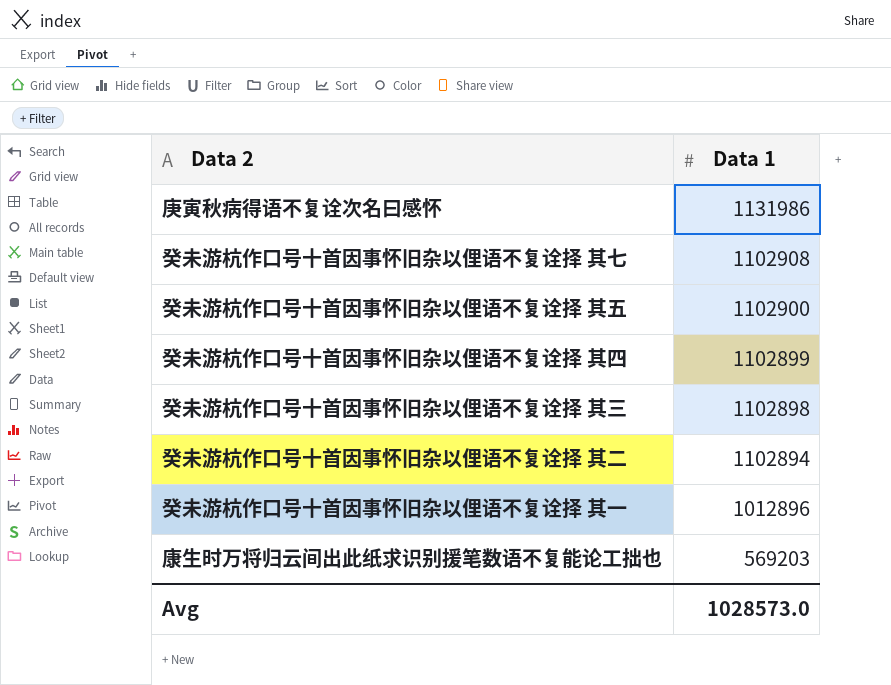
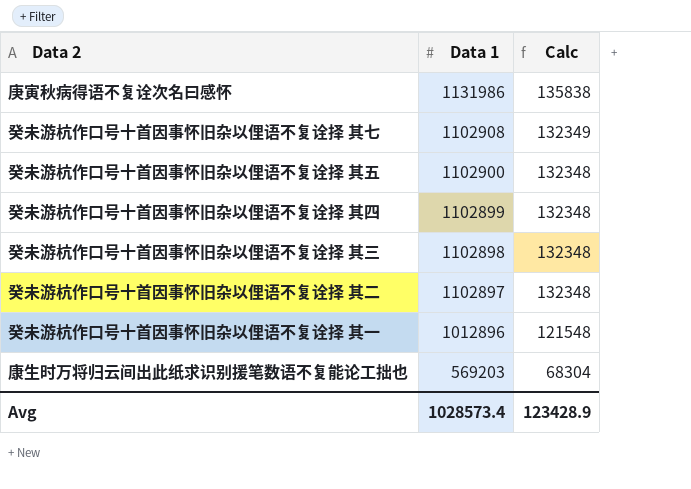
column Calc | formula: none -> [Data 1] * 0.12
癸未游杭作口号十首因事怀旧杂以俚语不复诠择 其二 | Data 1: 1102894 -> 1102897
Avg | Data 1: 1028573.0 -> 1028573.4

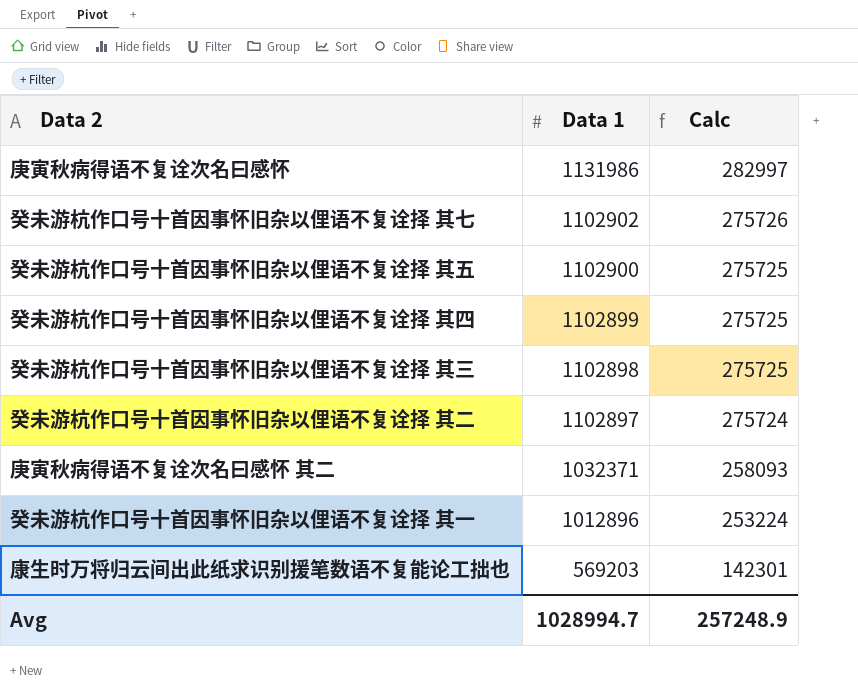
column Calc | formula: [Data 1] * 0.12 -> [Data 1] * 0.25
癸未游杭作口号十首因事怀旧杂以俚语不复诠择 其七 | Data 1: 1102908 -> 1102902
row 庚寅秋病得语不复诠次名曰感怀 其二: none -> 1032371 | 258093
Avg | Data 1: 1028573.4 -> 1028994.7
Avg | Calc: 123428.9 -> 257248.9

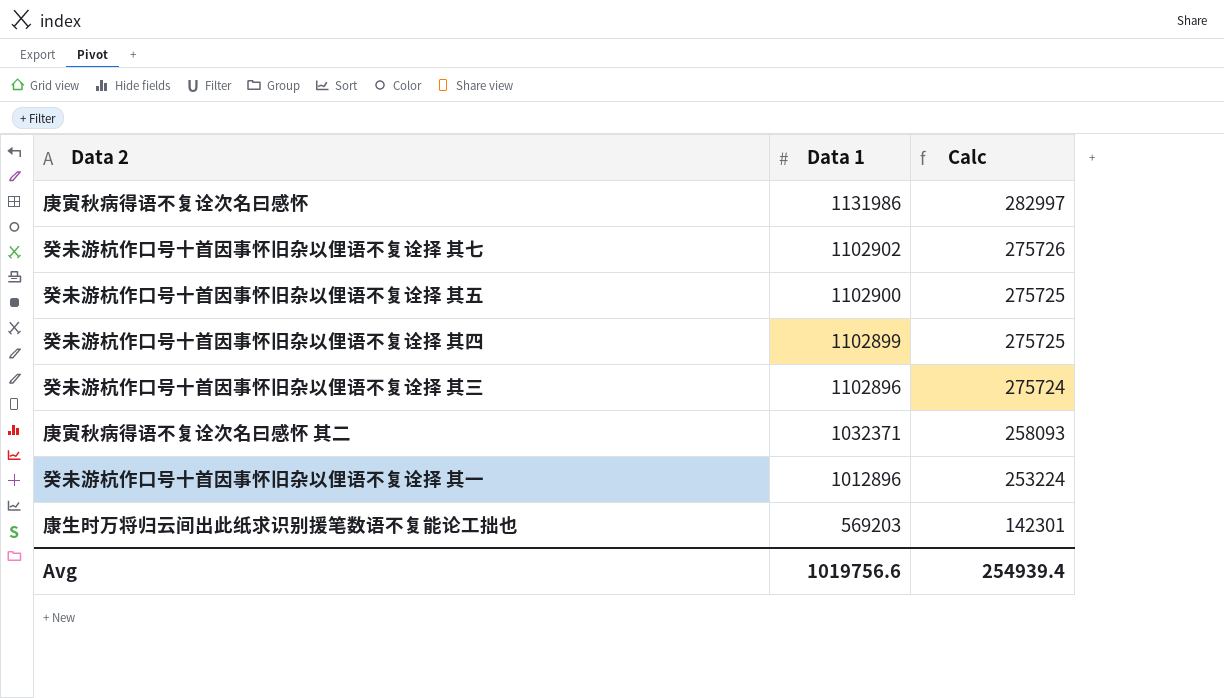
row 癸未游杭作口号十首因事怀旧杂以俚语不复诠择 其二: 1102897 | 275724 -> none
癸未游杭作口号十首因事怀旧杂以俚语不复诠择 其三 | Data 1: 1102898 -> 1102896
癸未游杭作口号十首因事怀旧杂以俚语不复诠择 其三 | Calc: 275725 -> 275724
Avg | Data 1: 1028994.7 -> 1019756.6
Avg | Calc: 257248.9 -> 254939.4

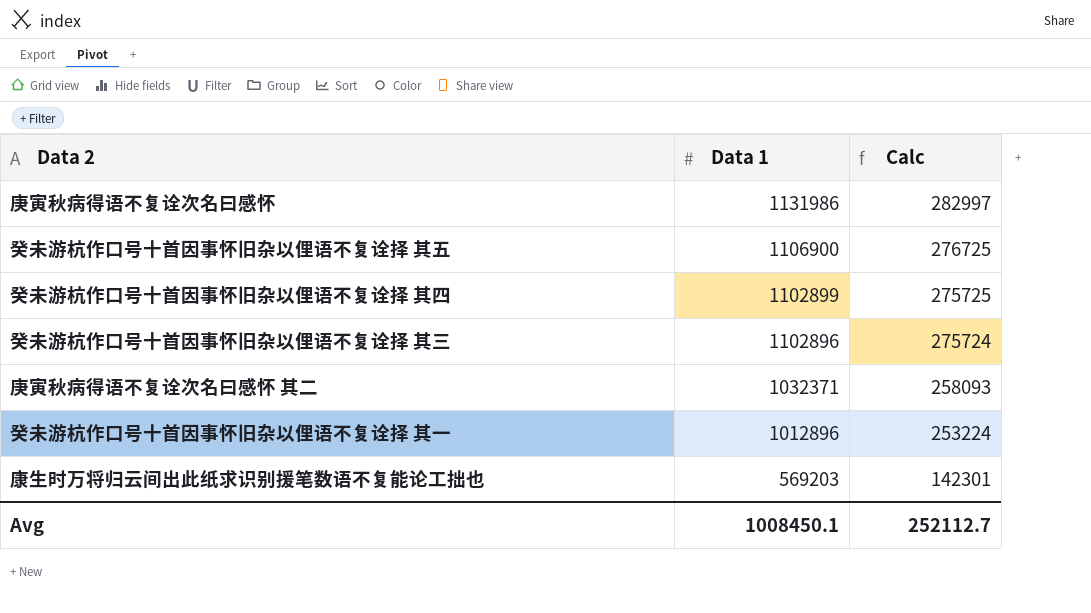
row 癸未游杭作口号十首因事怀旧杂以俚语不复诠择 其七: 1102902 | 275726 -> none
癸未游杭作口号十首因事怀旧杂以俚语不复诠择 其五 | Data 1: 1102900 -> 1106900
癸未游杭作口号十首因事怀旧杂以俚语不复诠择 其五 | Calc: 275725 -> 276725
Avg | Data 1: 1019756.6 -> 1008450.1
Avg | Calc: 254939.4 -> 252112.7

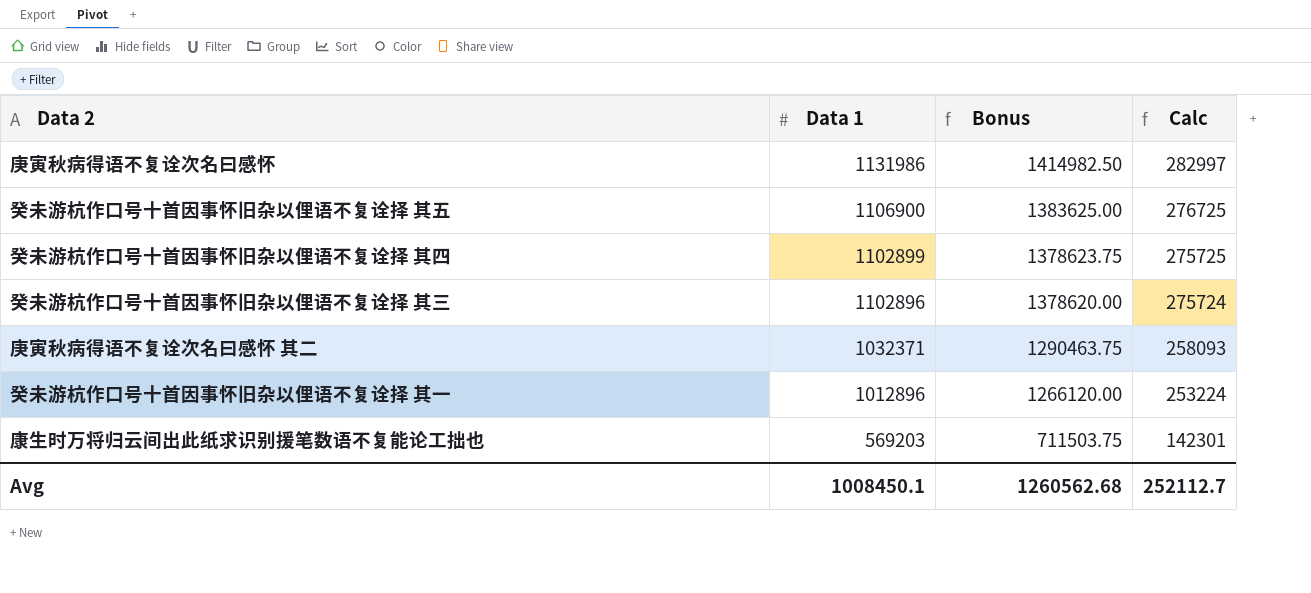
column Bonus | formula: none -> [Data 1] * 1.25

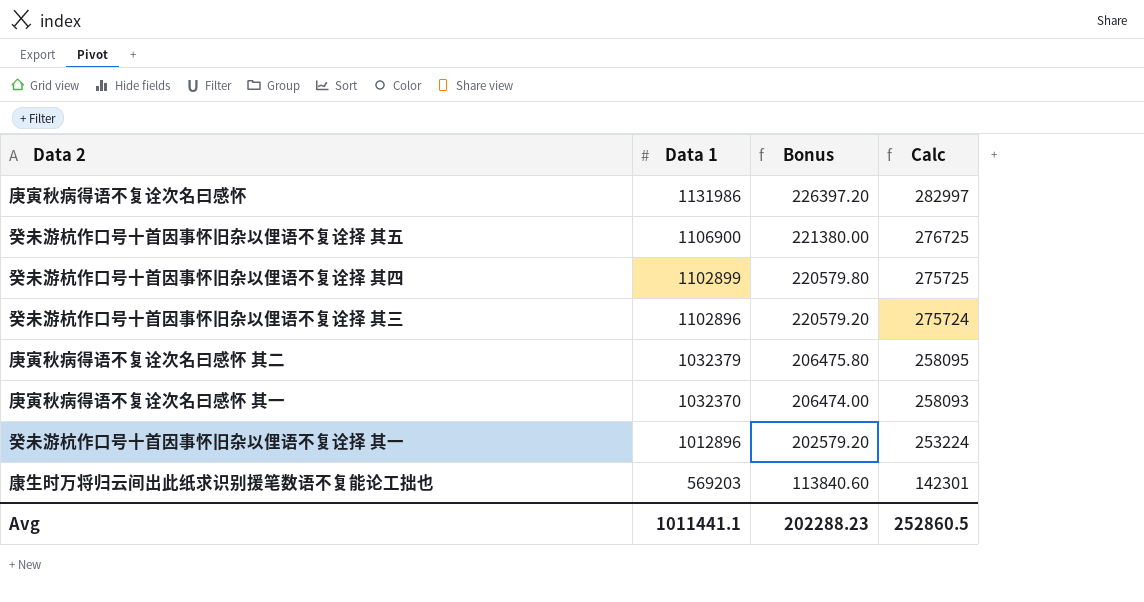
column Bonus | formula: [Data 1] * 1.25 -> [Data 1] * 0.2
庚寅秋病得语不复诠次名曰感怀 其二 | Data 1: 1032371 -> 1032379
庚寅秋病得语不复诠次名曰感怀 其二 | Calc: 258093 -> 258095
row 庚寅秋病得语不复诠次名曰感怀 其一: none -> 1032370 | 206474.00 | 258093
Avg | Data 1: 1008450.1 -> 1011441.1
Avg | Bonus: 1260562.68 -> 202288.23
Avg | Calc: 252112.7 -> 252860.5

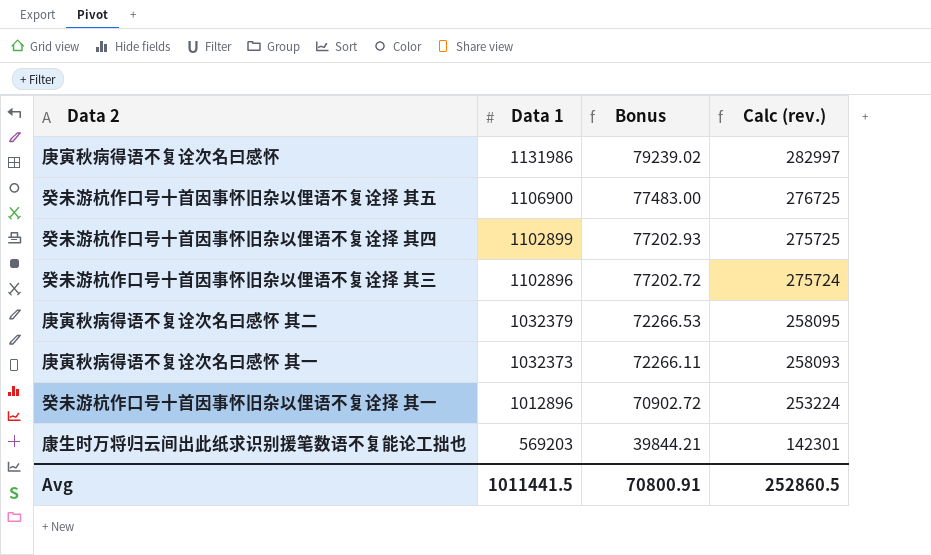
column Bonus | formula: [Data 1] * 0.2 -> [Data 1] * 0.07
column name: Calc -> Calc (rev.)
庚寅秋病得语不复诠次名曰感怀 其一 | Data 1: 1032370 -> 1032373
Avg | Data 1: 1011441.1 -> 1011441.5
Avg | Bonus: 202288.23 -> 70800.91

